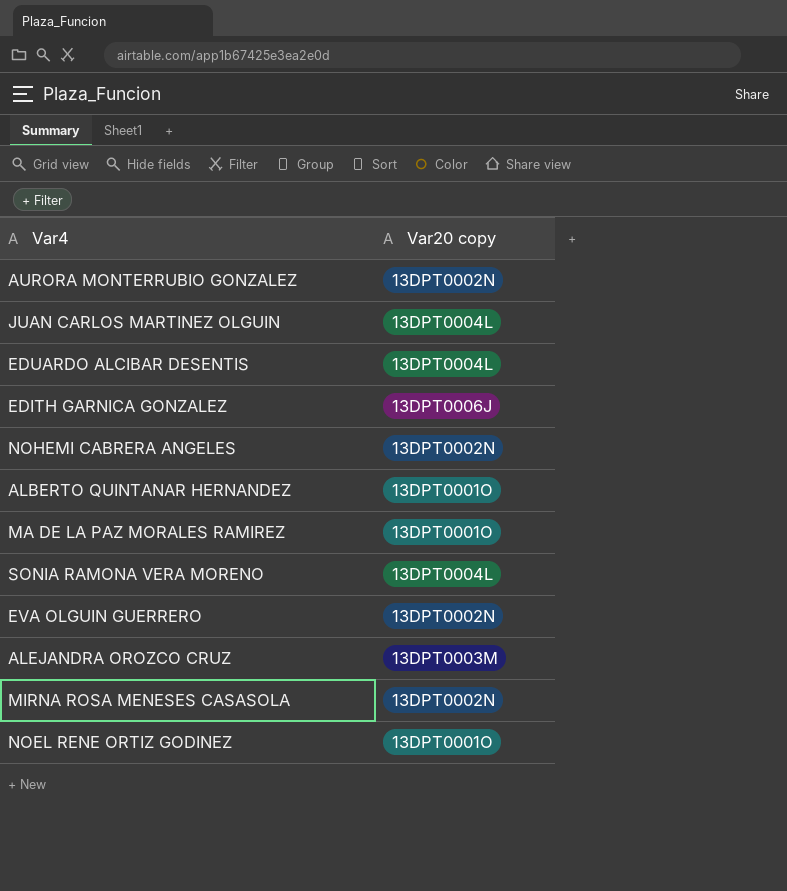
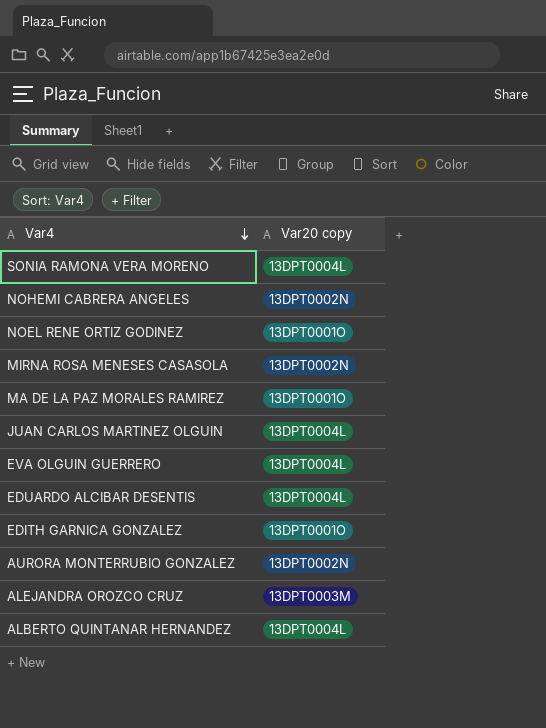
row order: none -> Var4 descending
EVA OLGUIN GUERRERO | Var20 copy: 13DPT0002N -> 13DPT0004L
EDITH GARNICA GONZALEZ | Var20 copy: 13DPT0006J -> 13DPT0001O
ALBERTO QUINTANAR HERNANDEZ | Var20 copy: 13DPT0001O -> 13DPT0004L

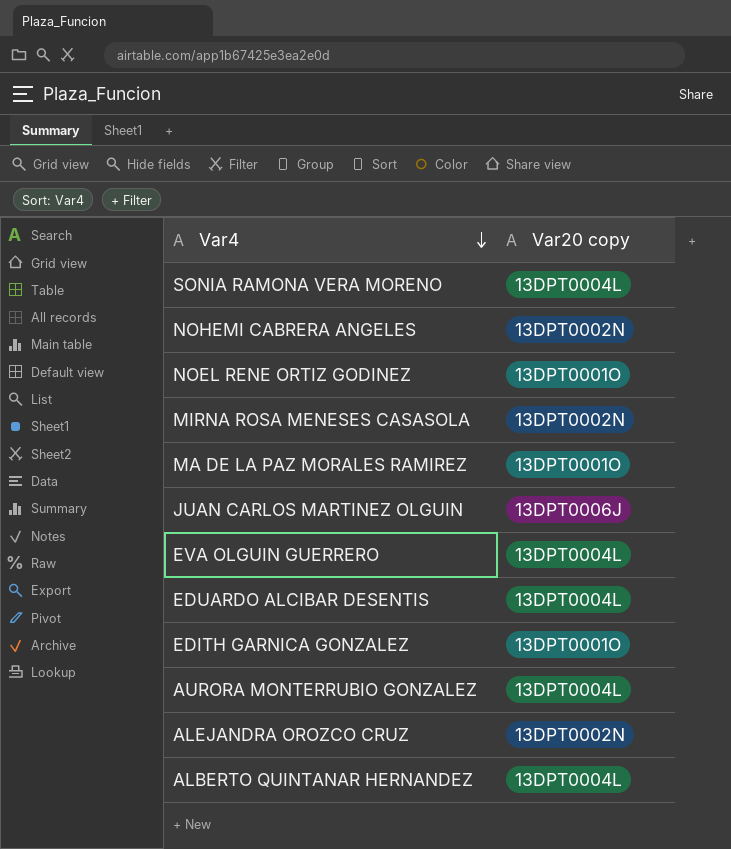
JUAN CARLOS MARTINEZ OLGUIN | Var20 copy: 13DPT0004L -> 13DPT0006J
AURORA MONTERRUBIO GONZALEZ | Var20 copy: 13DPT0002N -> 13DPT0004L
ALEJANDRA OROZCO CRUZ | Var20 copy: 13DPT0003M -> 13DPT0002N

